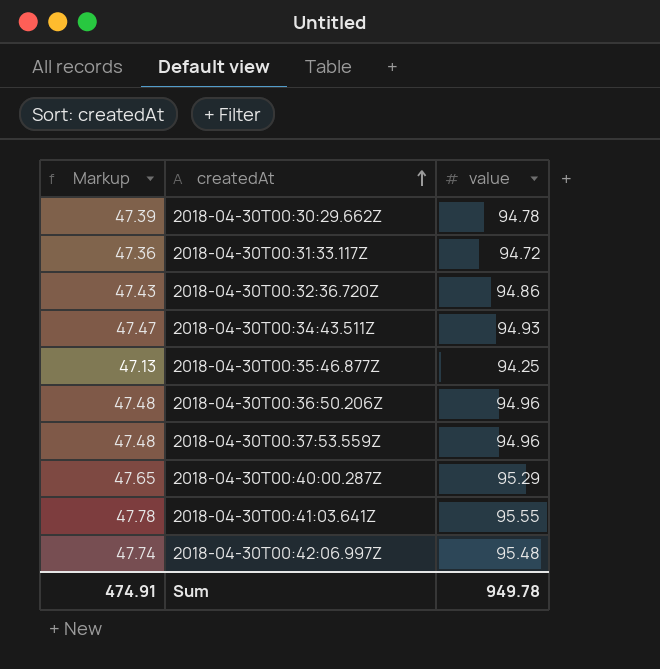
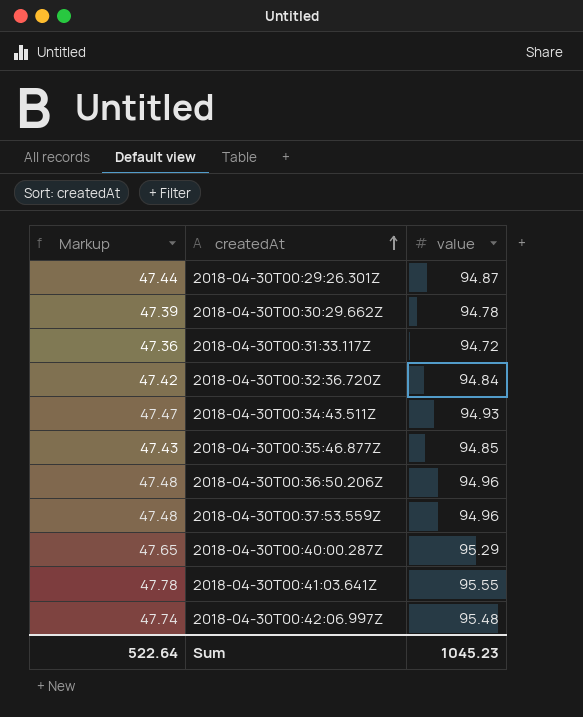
row 2018-04-30T00:29:26.301Z: none -> 47.44 | 94.87
2018-04-30T00:32:36.720Z | Markup: 47.43 -> 47.42
2018-04-30T00:32:36.720Z | value: 94.86 -> 94.84
2018-04-30T00:35:46.877Z | Markup: 47.13 -> 47.43
2018-04-30T00:35:46.877Z | value: 94.25 -> 94.85
Sum | Markup: 474.91 -> 522.64
Sum | value: 949.78 -> 1045.23

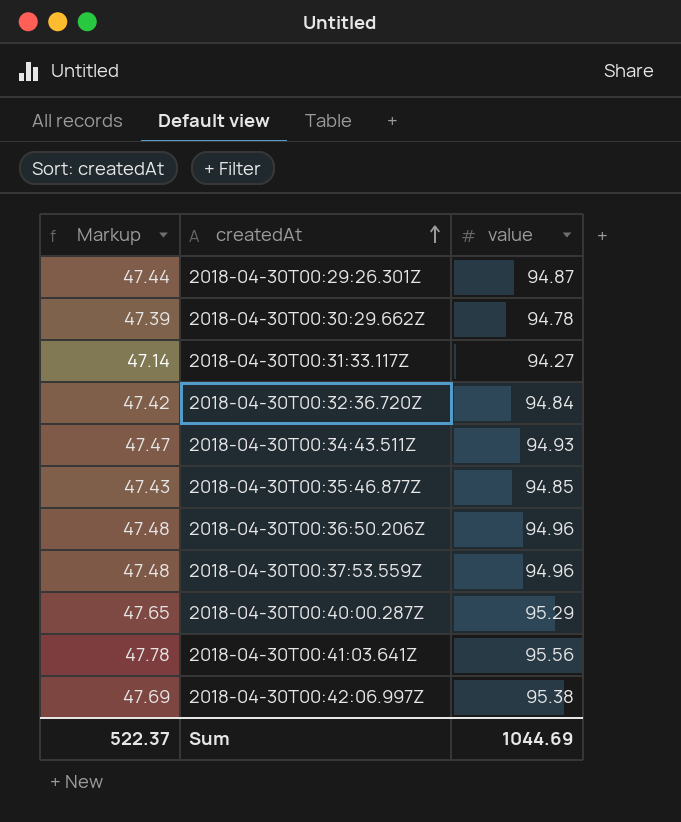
2018-04-30T00:31:33.117Z | Markup: 47.36 -> 47.14
2018-04-30T00:31:33.117Z | value: 94.72 -> 94.27
2018-04-30T00:41:03.641Z | value: 95.55 -> 95.56
2018-04-30T00:42:06.997Z | Markup: 47.74 -> 47.69
2018-04-30T00:42:06.997Z | value: 95.48 -> 95.38
Sum | Markup: 522.64 -> 522.37
Sum | value: 1045.23 -> 1044.69

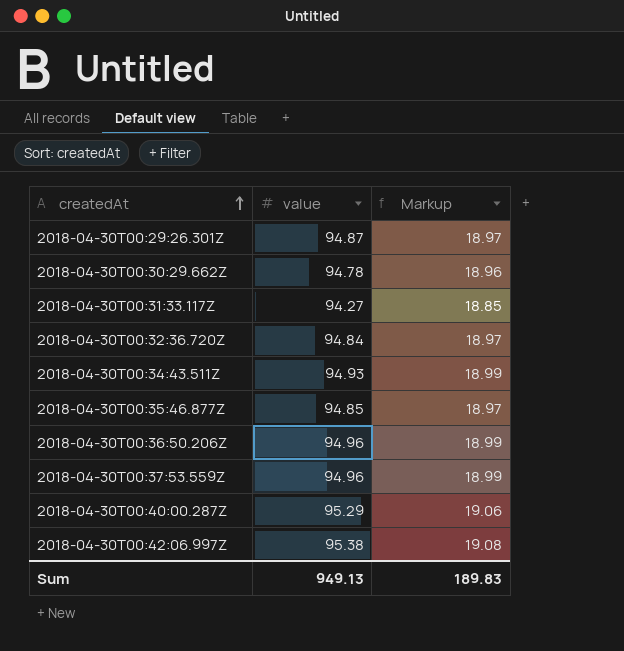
column Markup | formula: [value] * 0.5 -> [value] * 0.2
column Markup | position: 1 -> 3
row 2018-04-30T00:41:03.641Z: 47.78 | 95.56 -> none
Sum | value: 1044.69 -> 949.13
Sum | Markup: 522.37 -> 189.83

